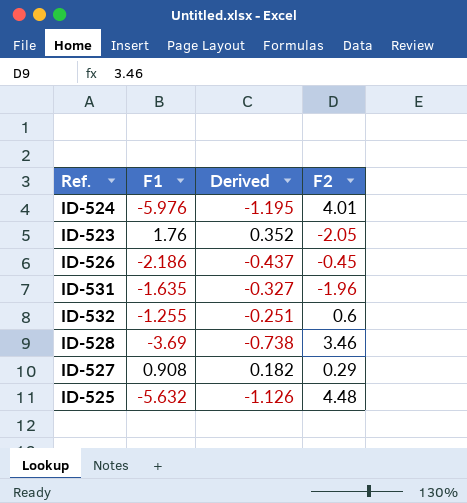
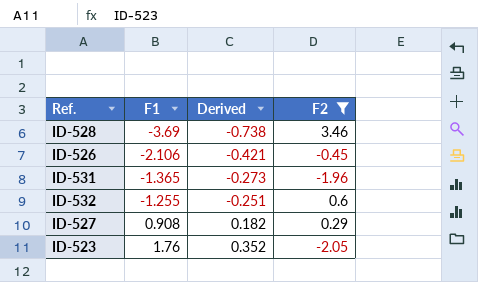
filter: none -> F2 <= 3.46
row order: none -> F1 ascending
ID-526 | F1: -2.186 -> -2.106
ID-526 | Derived: -0.437 -> -0.421
ID-531 | F1: -1.635 -> -1.365
ID-531 | Derived: -0.327 -> -0.273

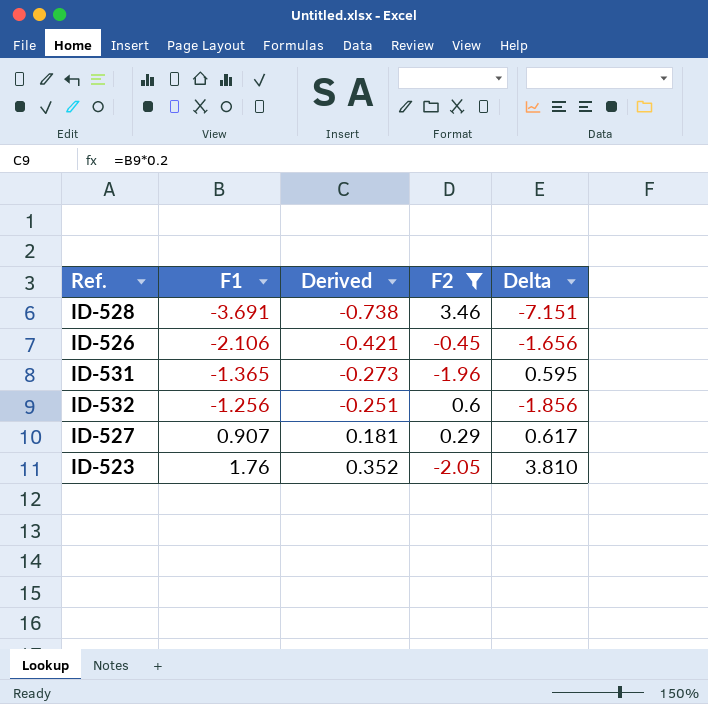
column Delta | formula: none -> [F1] - [F2]
ID-528 | F1: -3.69 -> -3.691
ID-532 | F1: -1.255 -> -1.256
ID-527 | F1: 0.908 -> 0.907
ID-527 | Derived: 0.182 -> 0.181

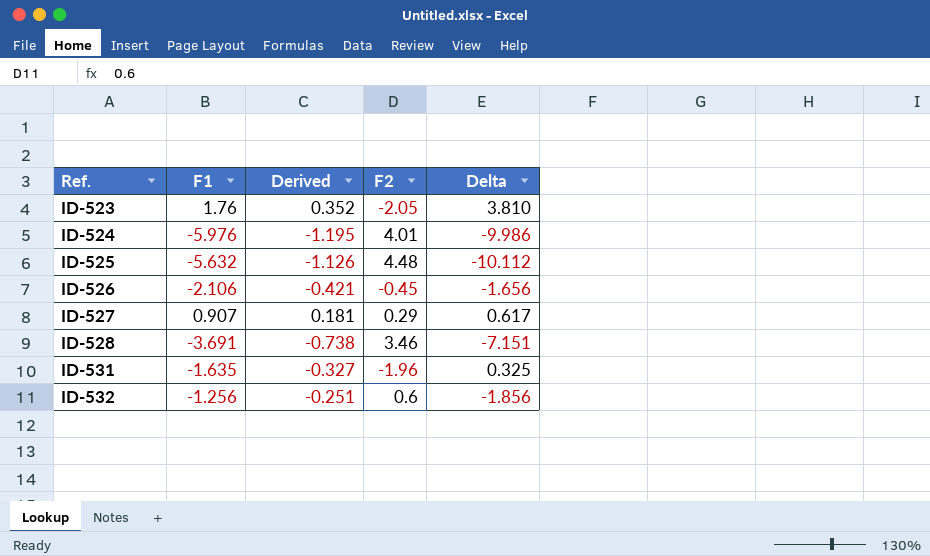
filter: F2 <= 3.46 -> none
row order: F1 ascending -> Ref. ascending
ID-531 | F1: -1.365 -> -1.635
ID-531 | Derived: -0.273 -> -0.327
ID-531 | Delta: 0.595 -> 0.325

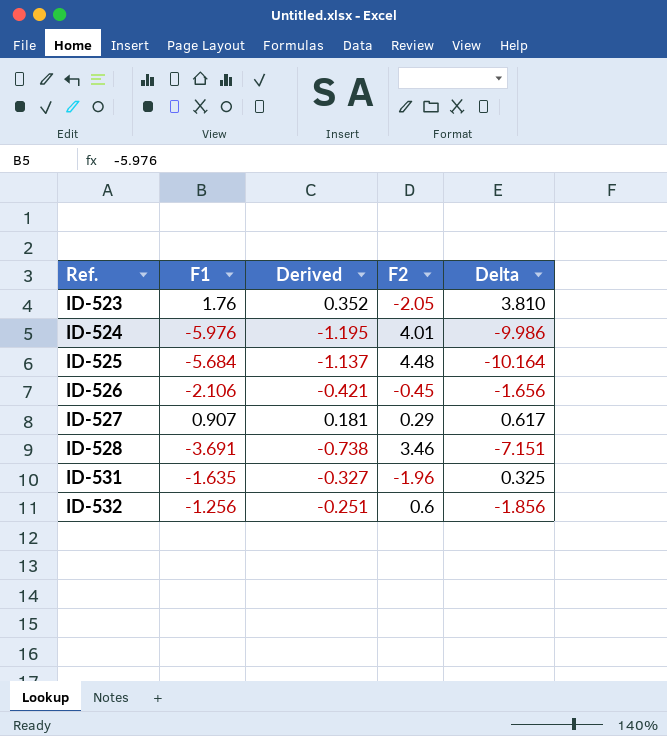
ID-525 | F1: -5.632 -> -5.684
ID-525 | Derived: -1.126 -> -1.137
ID-525 | Delta: -10.112 -> -10.164

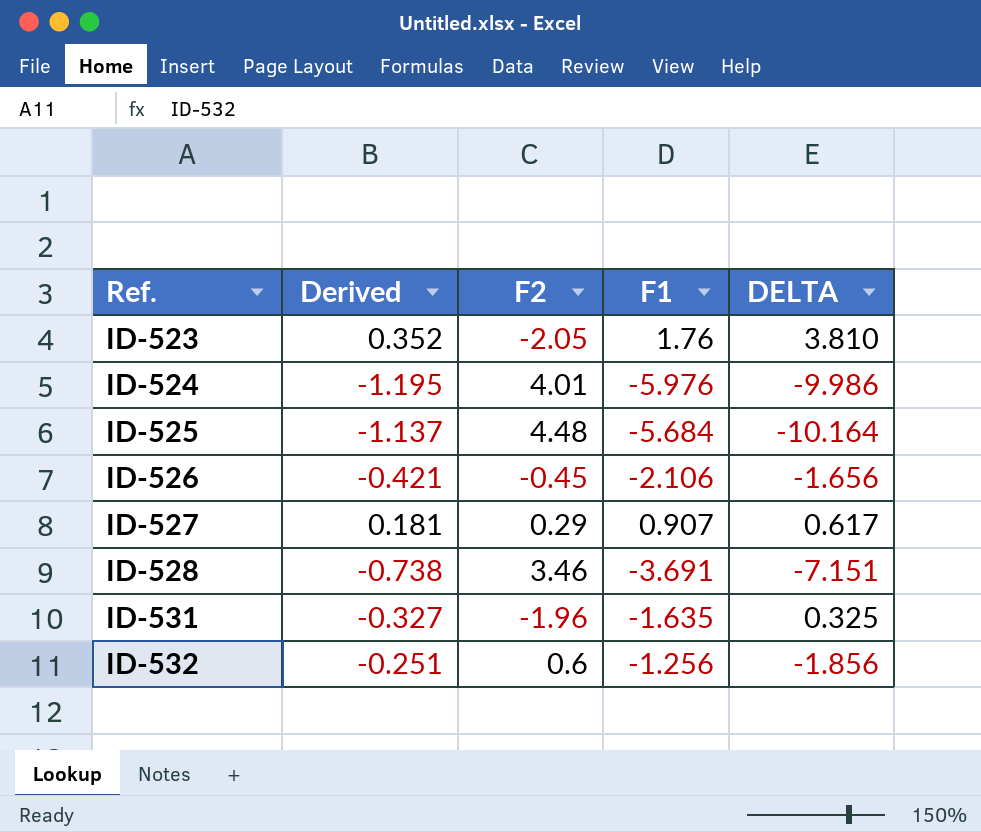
column F1 | position: 2 -> 4
column name: Delta -> DELTA

